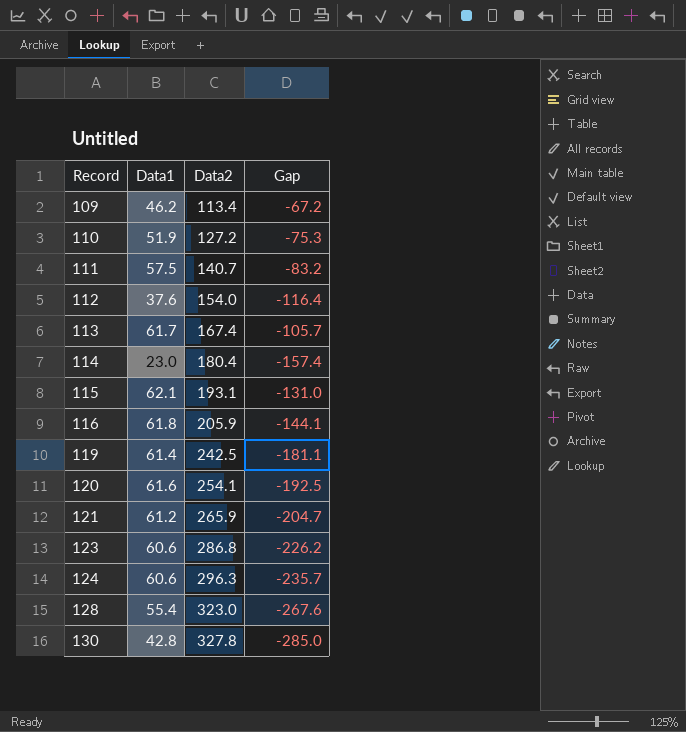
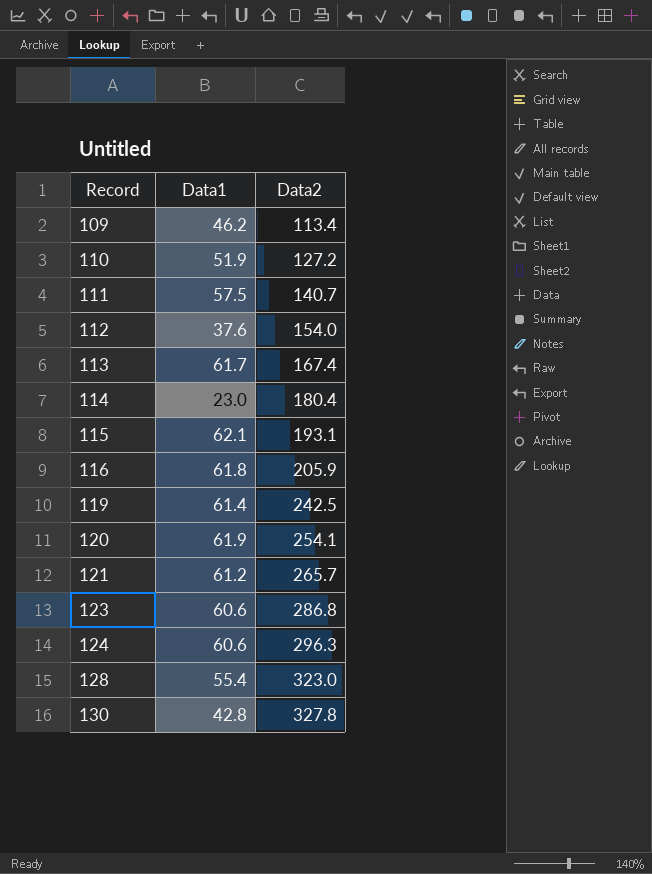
column Gap | formula: [Data1] - [Data2] -> none
120 | Data1: 61.6 -> 61.9
121 | Data2: 265.9 -> 265.7

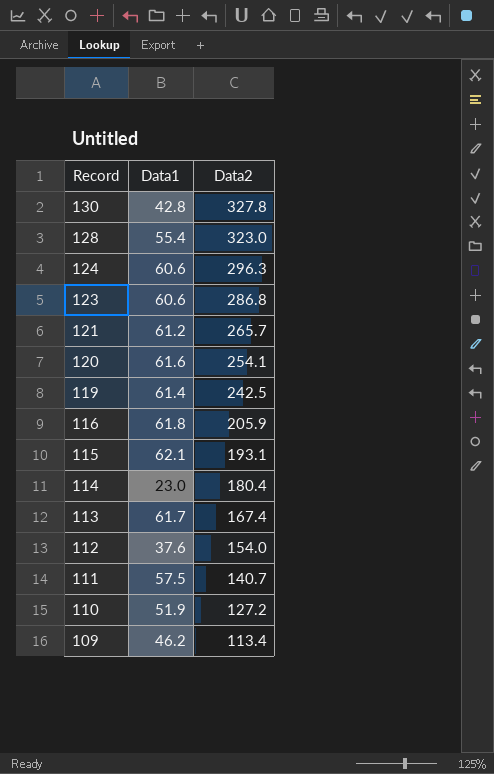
row order: Record ascending -> Record descending
120 | Data1: 61.9 -> 61.6

